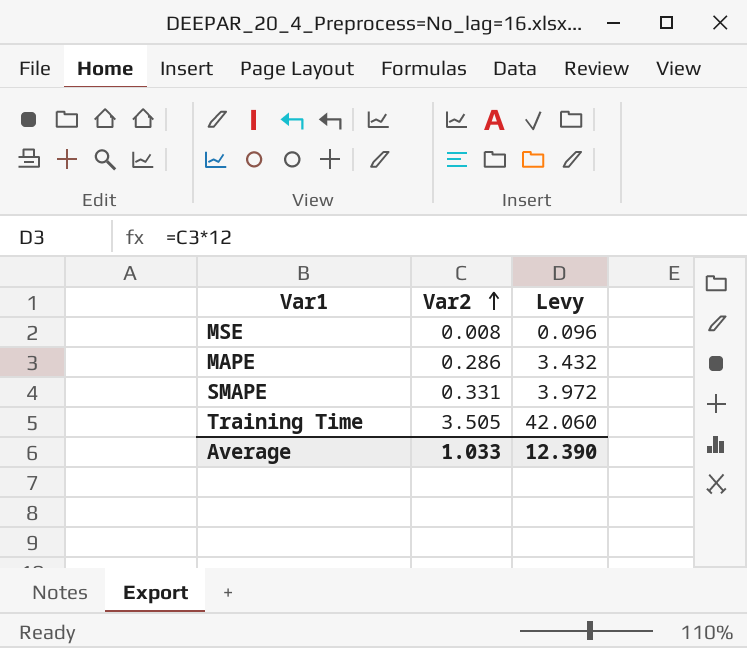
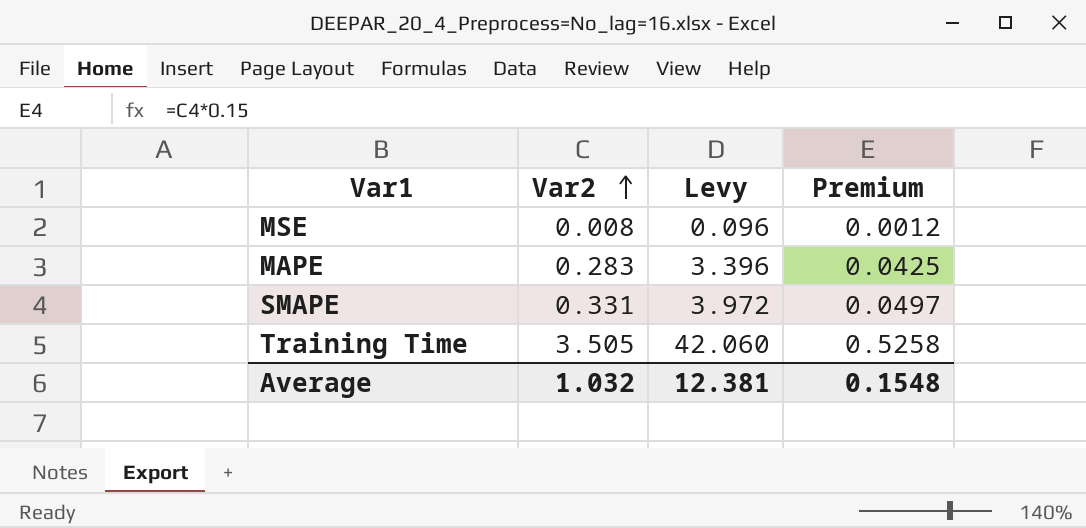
column Premium | formula: none -> [Var2] * 0.15
MAPE | Var2: 0.286 -> 0.283
MAPE | Levy: 3.432 -> 3.396
Average | Var2: 1.033 -> 1.032
Average | Levy: 12.390 -> 12.381

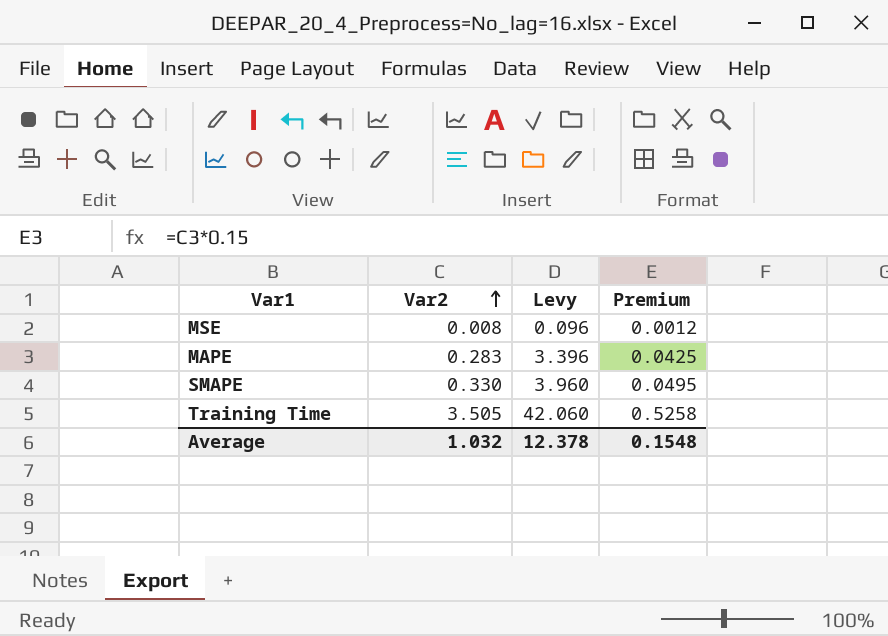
SMAPE | Var2: 0.331 -> 0.330
SMAPE | Levy: 3.972 -> 3.960
SMAPE | Premium: 0.0497 -> 0.0495
Average | Levy: 12.381 -> 12.378

